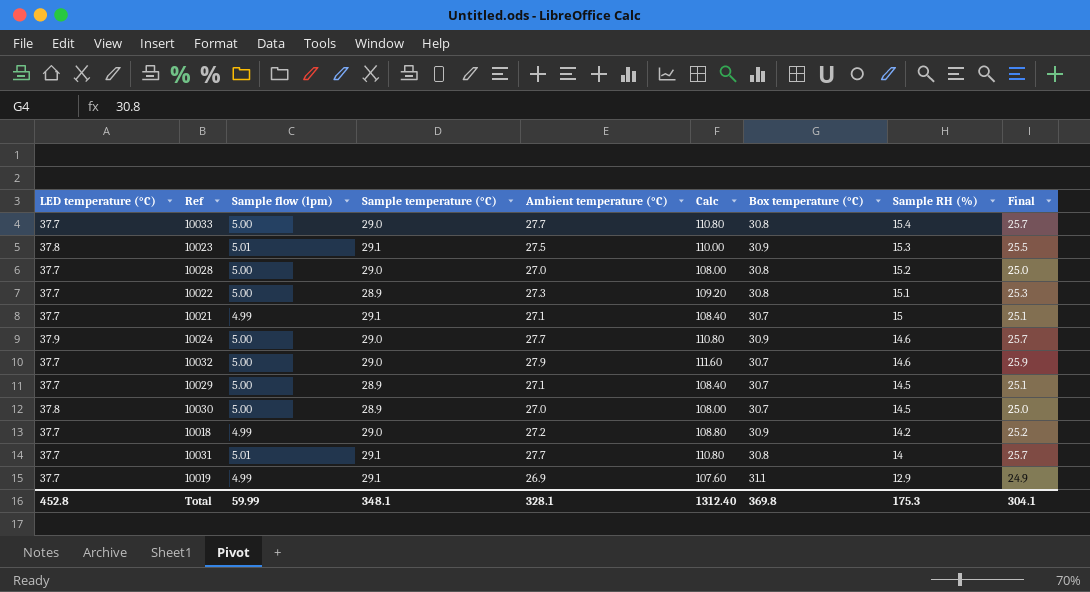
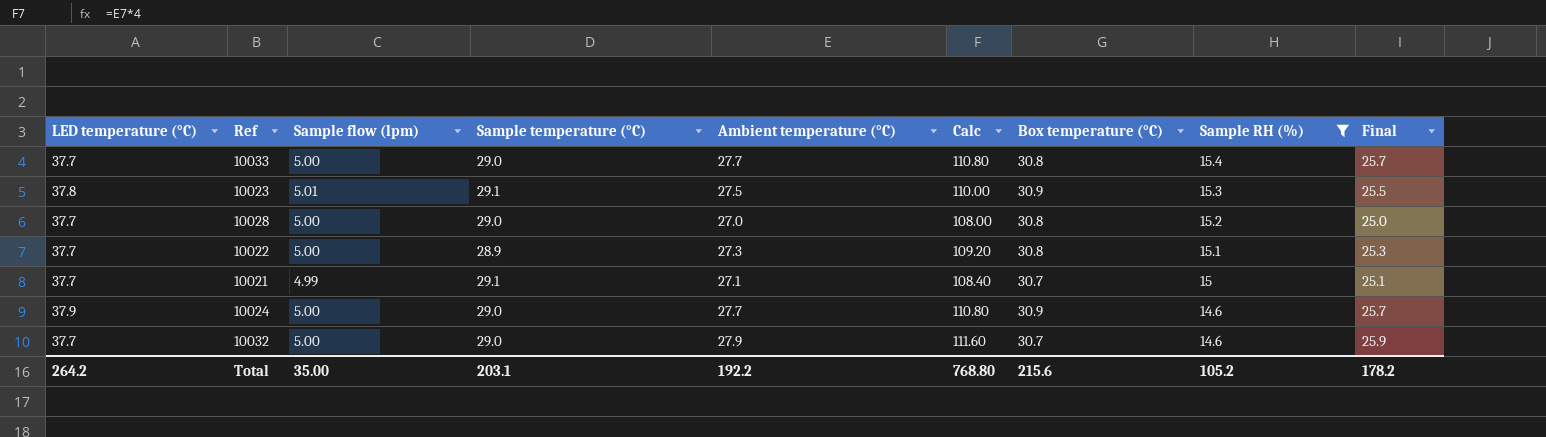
filter: none -> Sample RH (%) >= 14.6
Total | LED temperature (°C): 452.8 -> 264.2
Total | Sample flow (lpm): 59.99 -> 35.00
Total | Sample temperature (°C): 348.1 -> 203.1
Total | Ambient temperature (°C): 328.1 -> 192.2
Total | Calc: 1312.40 -> 768.80
Total | Box temperature (°C): 369.8 -> 215.6
Total | Sample RH (%): 175.3 -> 105.2
Total | Final: 304.1 -> 178.2

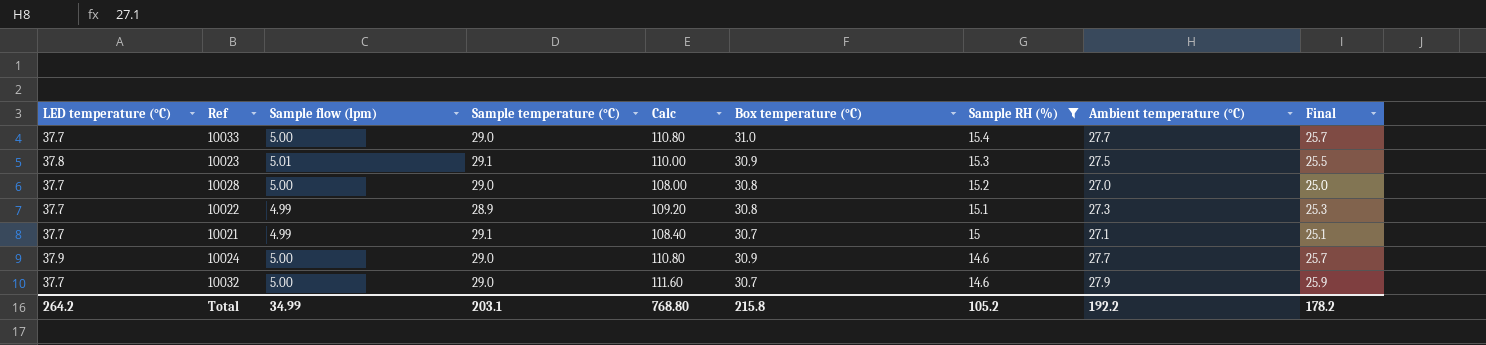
column Ambient temperature (°C) | position: 5 -> 8
10033 | Box temperature (°C): 30.8 -> 31.0
10022 | Sample flow (lpm): 5.00 -> 4.99
Total | Sample flow (lpm): 35.00 -> 34.99
Total | Box temperature (°C): 215.6 -> 215.8

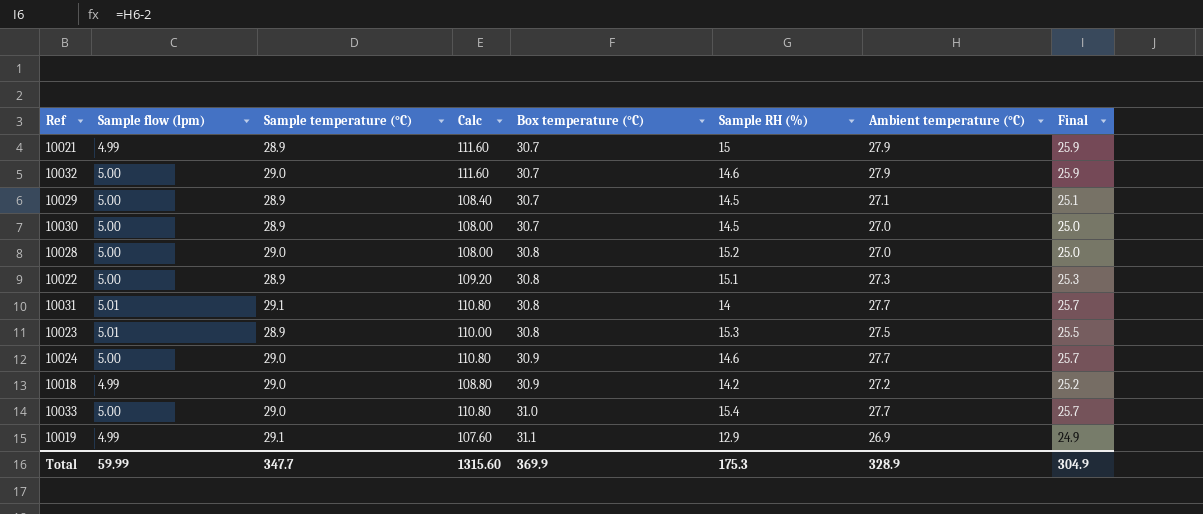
filter: Sample RH (%) >= 14.6 -> none
row order: Sample RH (%) descending -> Box temperature (°C) ascending
column LED temperature (°C) | position: 1 -> none
10021 | Sample temperature (°C): 29.1 -> 28.9
10021 | Calc: 108.40 -> 111.60
10021 | Ambient temperature (°C): 27.1 -> 27.9
10021 | Final: 25.1 -> 25.9
10022 | Sample flow (lpm): 4.99 -> 5.00
10023 | Sample temperature (°C): 29.1 -> 28.9
10023 | Box temperature (°C): 30.9 -> 30.8
Total | Sample flow (lpm): 34.99 -> 59.99
Total | Sample temperature (°C): 203.1 -> 347.7
Total | Calc: 768.80 -> 1315.60
Total | Box temperature (°C): 215.8 -> 369.9
Total | Sample RH (%): 105.2 -> 175.3
Total | Ambient temperature (°C): 192.2 -> 328.9
Total | Final: 178.2 -> 304.9

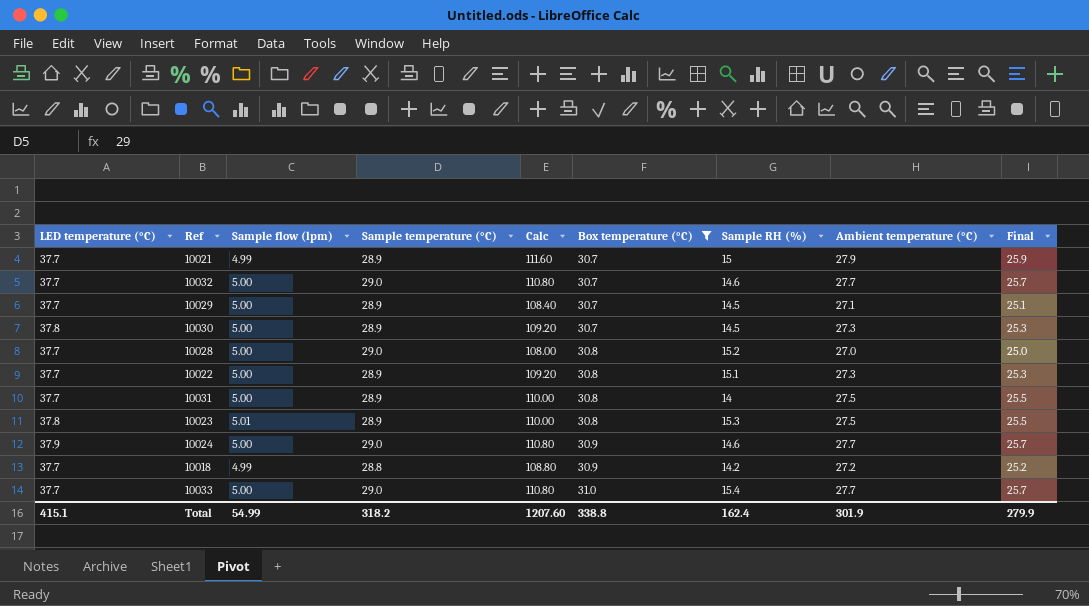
filter: none -> Box temperature (°C) != 31.1
column LED temperature (°C) | position: none -> 1
10032 | Calc: 111.60 -> 110.80
10032 | Ambient temperature (°C): 27.9 -> 27.7
10032 | Final: 25.9 -> 25.7
10030 | Calc: 108.00 -> 109.20
10030 | Ambient temperature (°C): 27.0 -> 27.3
10030 | Final: 25.0 -> 25.3
10031 | Sample flow (lpm): 5.01 -> 5.00
10031 | Sample temperature (°C): 29.1 -> 28.9
10031 | Calc: 110.80 -> 110.00
10031 | Ambient temperature (°C): 27.7 -> 27.5
10031 | Final: 25.7 -> 25.5
10018 | Sample temperature (°C): 29.0 -> 28.8
Total | Sample flow (lpm): 59.99 -> 54.99
Total | Sample temperature (°C): 347.7 -> 318.2
Total | Calc: 1315.60 -> 1207.60
Total | Box temperature (°C): 369.9 -> 338.8
Total | Sample RH (%): 175.3 -> 162.4
Total | Ambient temperature (°C): 328.9 -> 301.9
Total | Final: 304.9 -> 279.9

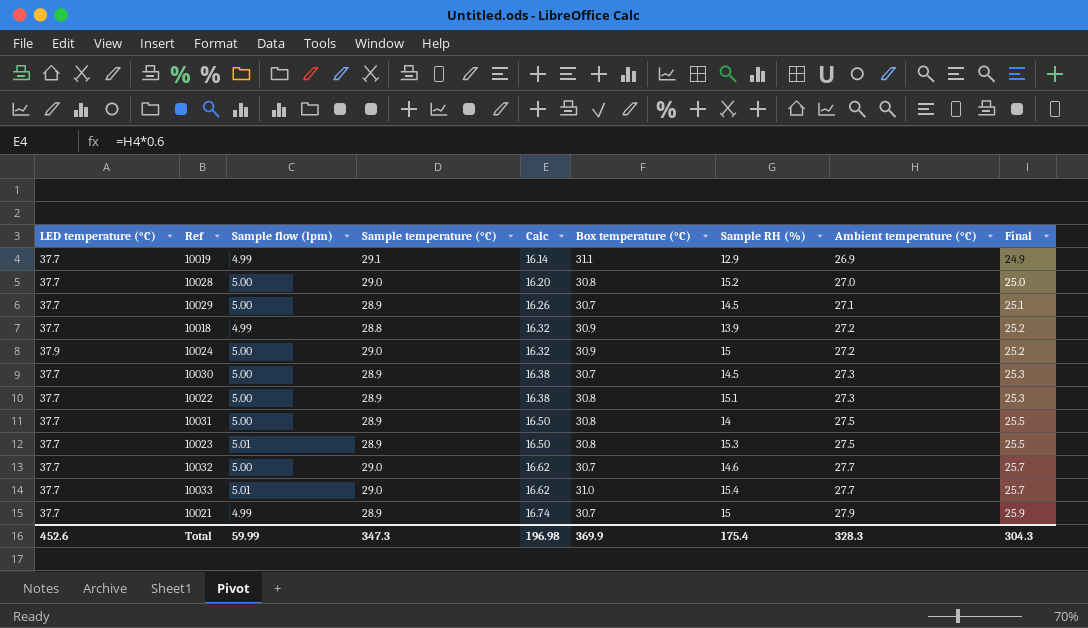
filter: Box temperature (°C) != 31.1 -> none
row order: Box temperature (°C) ascending -> Calc ascending
column Calc | formula: [Ambient temperature (°C)] * 4 -> [Ambient temperature (°C)] * 0.6
10018 | Sample RH (%): 14.2 -> 13.9
10024 | Sample RH (%): 14.6 -> 15
10024 | Ambient temperature (°C): 27.7 -> 27.2
10024 | Final: 25.7 -> 25.2
10030 | LED temperature (°C): 37.8 -> 37.7
10023 | LED temperature (°C): 37.8 -> 37.7
10033 | Sample flow (lpm): 5.00 -> 5.01
Total | LED temperature (°C): 415.1 -> 452.6
Total | Sample flow (lpm): 54.99 -> 59.99
Total | Sample temperature (°C): 318.2 -> 347.3
Total | Calc: 1207.60 -> 196.98
Total | Box temperature (°C): 338.8 -> 369.9
Total | Sample RH (%): 162.4 -> 175.4
Total | Ambient temperature (°C): 301.9 -> 328.3
Total | Final: 279.9 -> 304.3

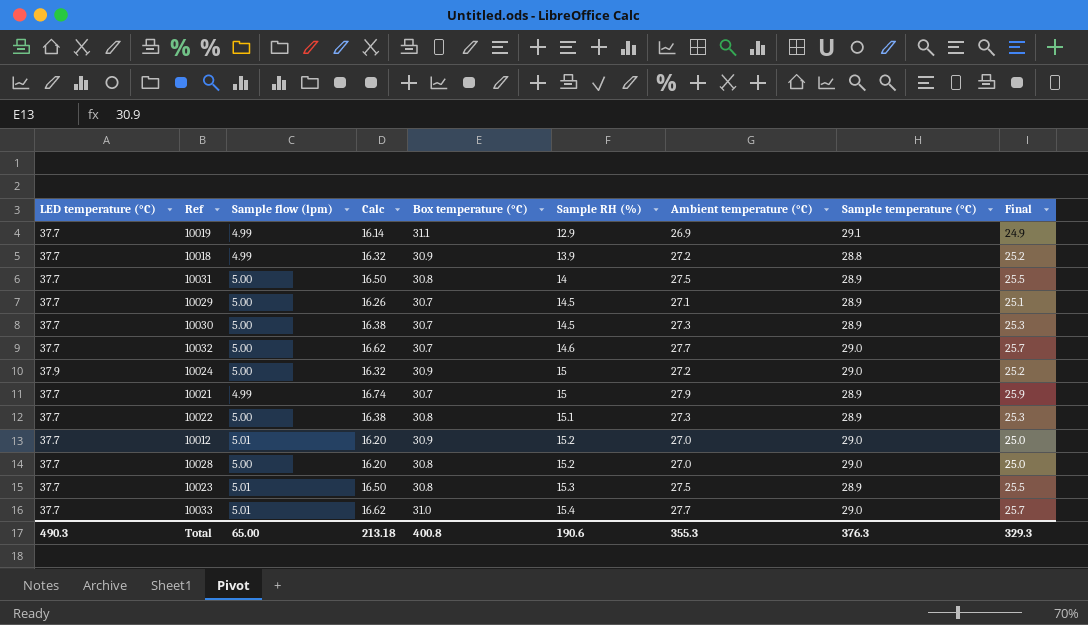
row order: Calc ascending -> Sample RH (%) ascending
column Sample temperature (°C) | position: 4 -> 8
row 10012: none -> 37.7 | 5.01 | 16.20 | 30.9 | 15.2 | 27.0 | 29.0 | 25.0
Total | LED temperature (°C): 452.6 -> 490.3
Total | Sample flow (lpm): 59.99 -> 65.00
Total | Calc: 196.98 -> 213.18
Total | Box temperature (°C): 369.9 -> 400.8
Total | Sample RH (%): 175.4 -> 190.6
Total | Ambient temperature (°C): 328.3 -> 355.3
Total | Sample temperature (°C): 347.3 -> 376.3
Total | Final: 304.3 -> 329.3

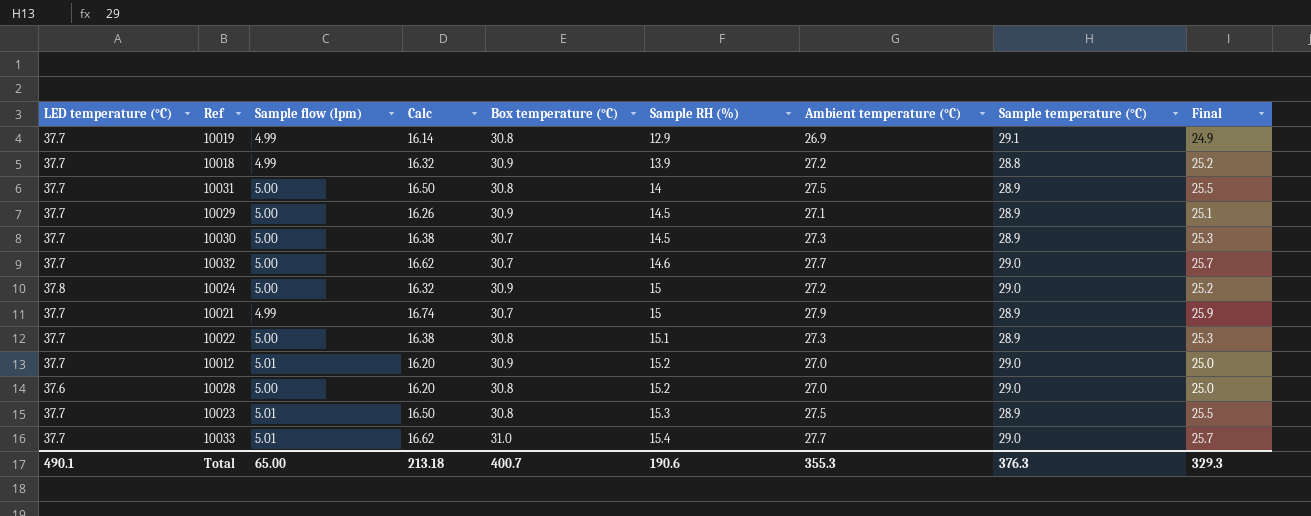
10019 | Box temperature (°C): 31.1 -> 30.8
10029 | Box temperature (°C): 30.7 -> 30.9
10024 | LED temperature (°C): 37.9 -> 37.8
10028 | LED temperature (°C): 37.7 -> 37.6
Total | LED temperature (°C): 490.3 -> 490.1
Total | Box temperature (°C): 400.8 -> 400.7

